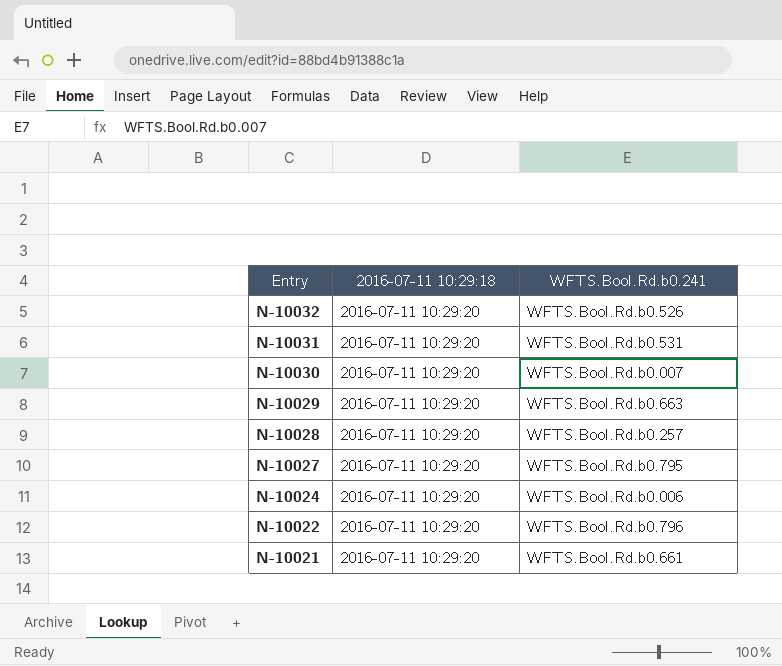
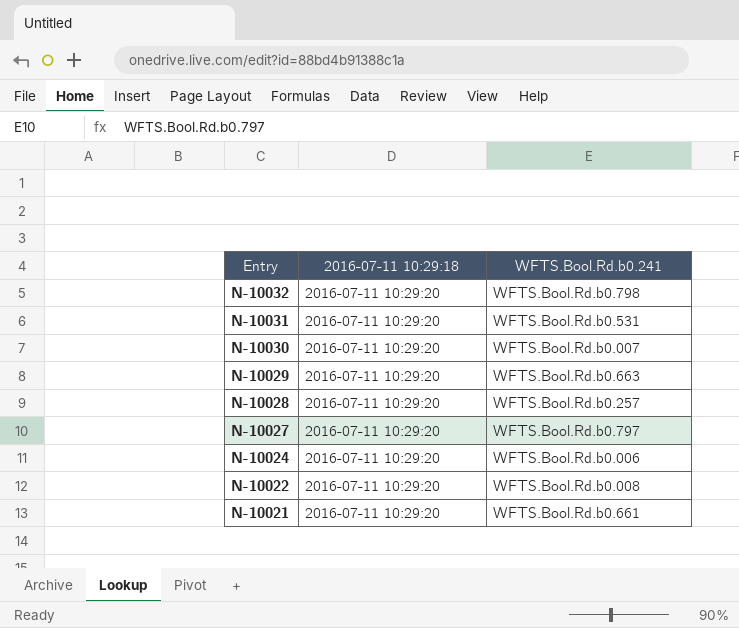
N-10032 | WFTS.Bool.Rd.b0.241: WFTS.Bool.Rd.b0.526 -> WFTS.Bool.Rd.b0.798
N-10027 | WFTS.Bool.Rd.b0.241: WFTS.Bool.Rd.b0.795 -> WFTS.Bool.Rd.b0.797
N-10022 | WFTS.Bool.Rd.b0.241: WFTS.Bool.Rd.b0.796 -> WFTS.Bool.Rd.b0.008

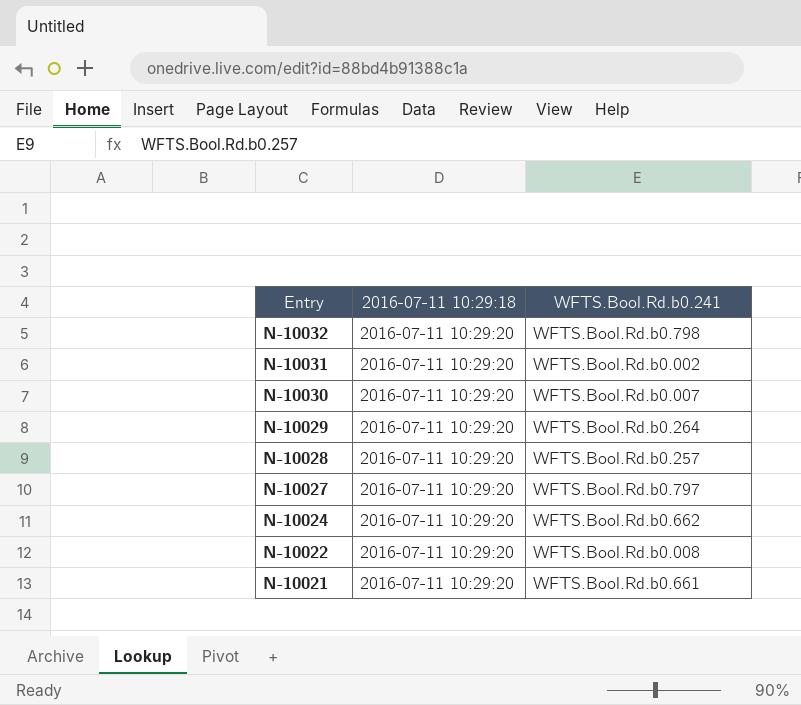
N-10031 | WFTS.Bool.Rd.b0.241: WFTS.Bool.Rd.b0.531 -> WFTS.Bool.Rd.b0.002
N-10029 | WFTS.Bool.Rd.b0.241: WFTS.Bool.Rd.b0.663 -> WFTS.Bool.Rd.b0.264
N-10024 | WFTS.Bool.Rd.b0.241: WFTS.Bool.Rd.b0.006 -> WFTS.Bool.Rd.b0.662

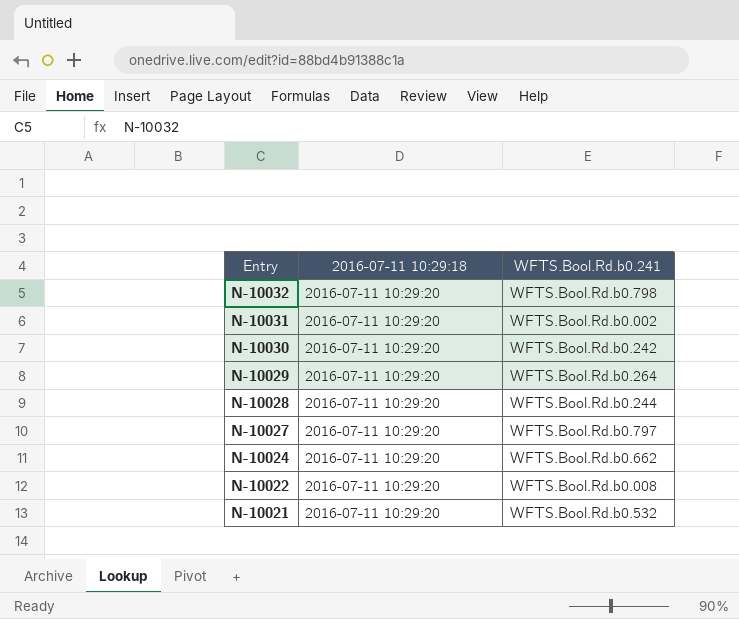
N-10030 | WFTS.Bool.Rd.b0.241: WFTS.Bool.Rd.b0.007 -> WFTS.Bool.Rd.b0.242
N-10028 | WFTS.Bool.Rd.b0.241: WFTS.Bool.Rd.b0.257 -> WFTS.Bool.Rd.b0.244
N-10021 | WFTS.Bool.Rd.b0.241: WFTS.Bool.Rd.b0.661 -> WFTS.Bool.Rd.b0.532

